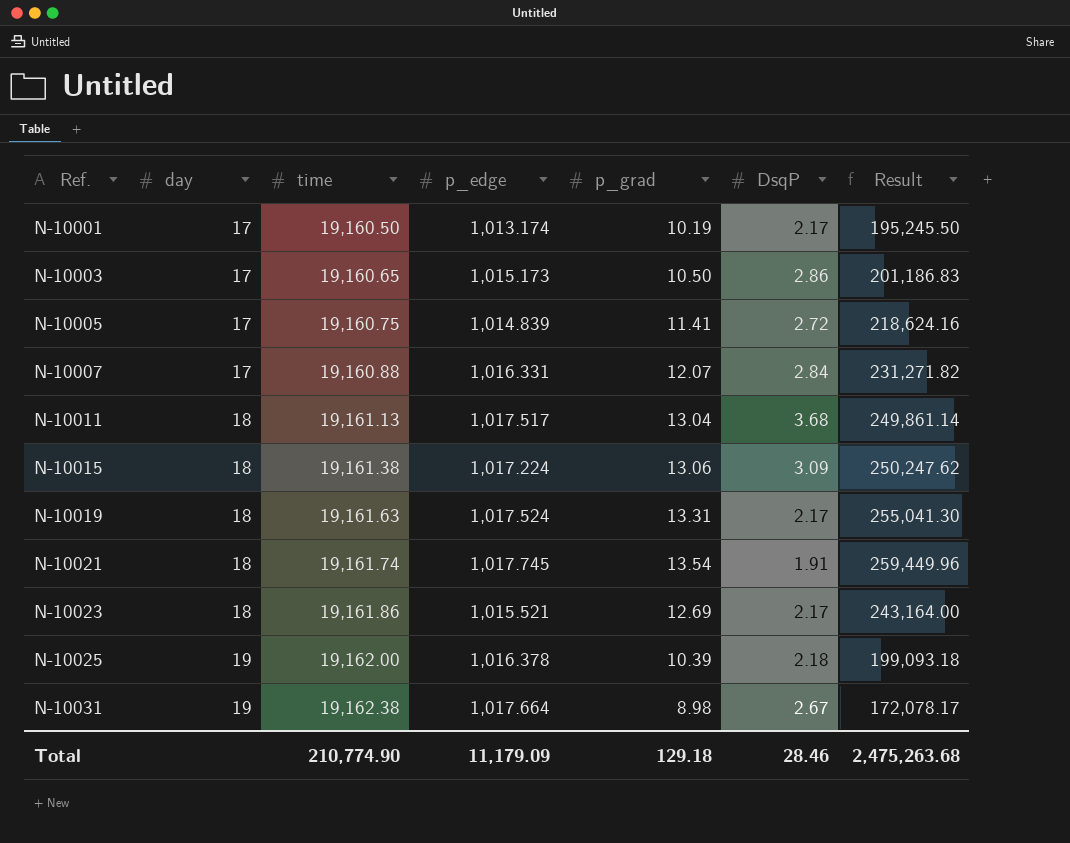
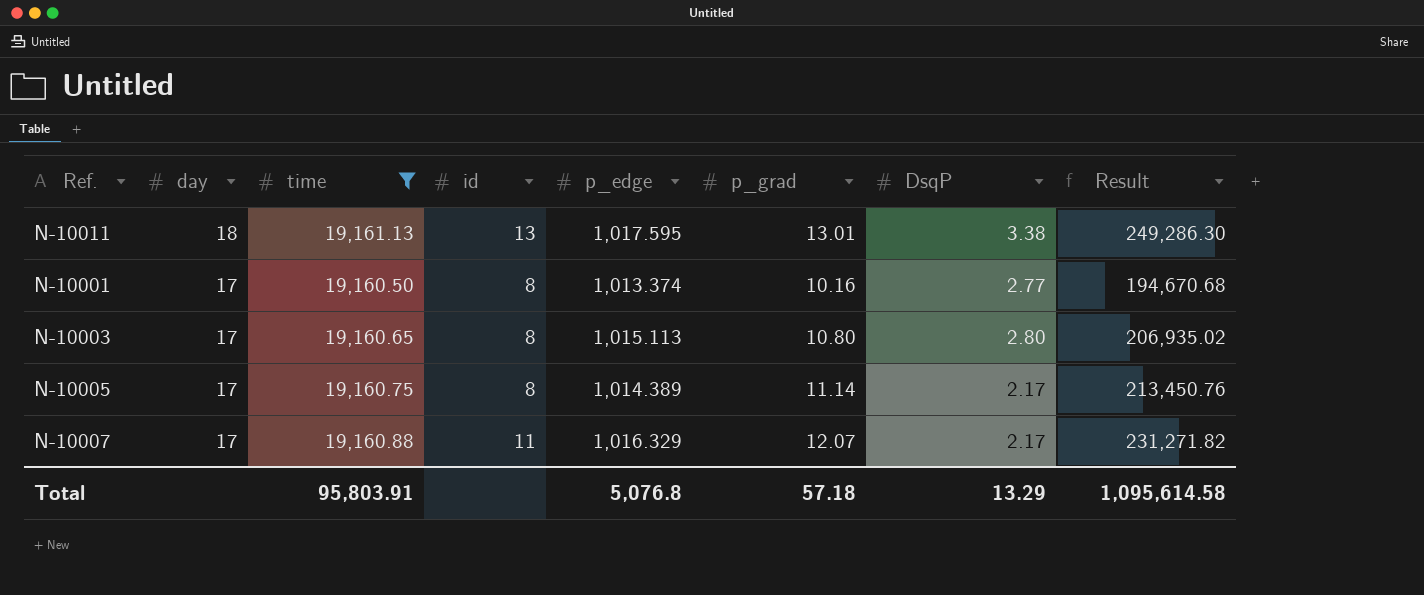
filter: none -> time <= 19,161.13
row order: Ref. ascending -> day descending
column id | position: none -> 4
N-10011 | p_edge: 1,017.517 -> 1,017.595
N-10011 | p_grad: 13.04 -> 13.01
N-10011 | DsqP: 3.68 -> 3.38
N-10011 | Result: 249,861.14 -> 249,286.30
N-10001 | p_edge: 1,013.174 -> 1,013.374
N-10001 | p_grad: 10.19 -> 10.16
N-10001 | DsqP: 2.17 -> 2.77
N-10001 | Result: 195,245.50 -> 194,670.68
N-10003 | p_edge: 1,015.173 -> 1,015.113
N-10003 | p_grad: 10.50 -> 10.80
N-10003 | DsqP: 2.86 -> 2.80
N-10003 | Result: 201,186.83 -> 206,935.02
N-10005 | p_edge: 1,014.839 -> 1,014.389
N-10005 | p_grad: 11.41 -> 11.14
N-10005 | DsqP: 2.72 -> 2.17
N-10005 | Result: 218,624.16 -> 213,450.76
N-10007 | p_edge: 1,016.331 -> 1,016.329
N-10007 | DsqP: 2.84 -> 2.17
Total | time: 210,774.90 -> 95,803.91
Total | p_edge: 11,179.09 -> 5,076.8
Total | p_grad: 129.18 -> 57.18
Total | DsqP: 28.46 -> 13.29
Total | Result: 2,475,263.68 -> 1,095,614.58

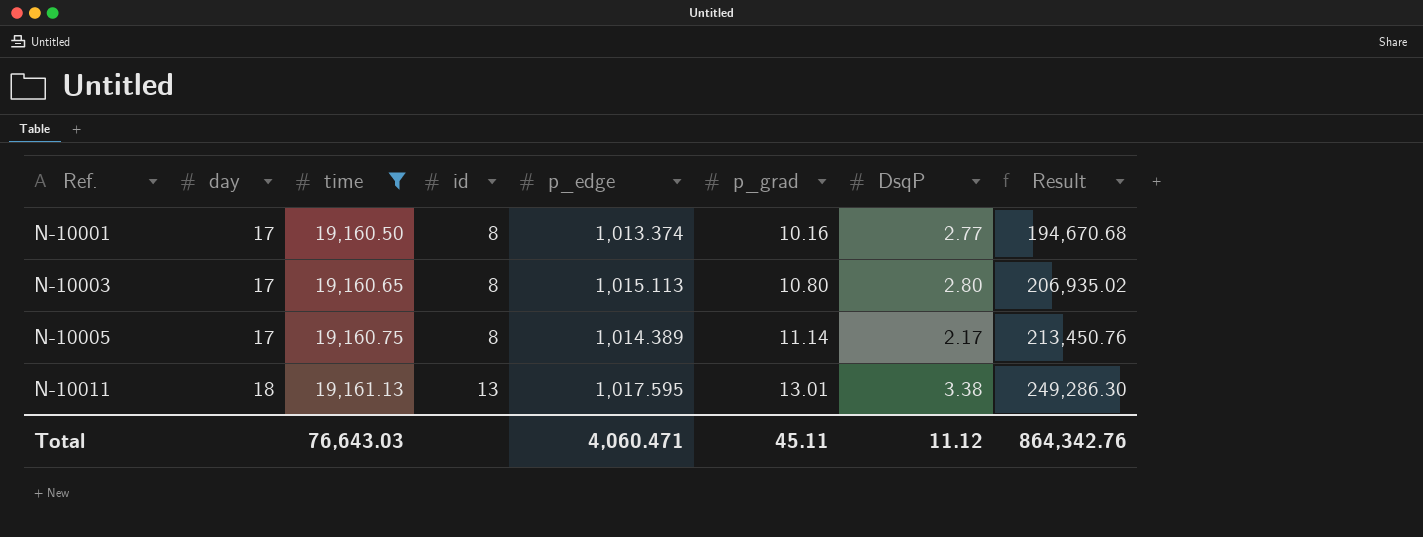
row order: day descending -> Ref. ascending
row N-10007: 17 | 19,160.88 | 11 | 1,016.329 | 12.07 | 2.17 | 231,271.82 -> none
Total | time: 95,803.91 -> 76,643.03
Total | p_edge: 5,076.8 -> 4,060.471
Total | p_grad: 57.18 -> 45.11
Total | DsqP: 13.29 -> 11.12
Total | Result: 1,095,614.58 -> 864,342.76

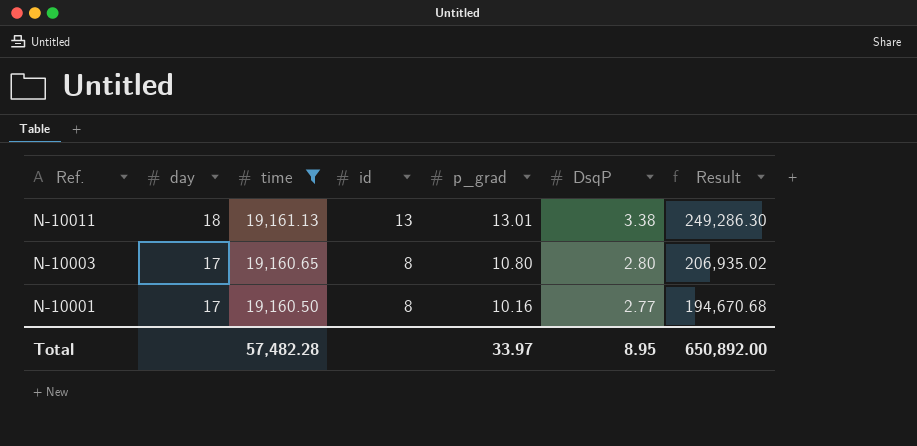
row order: Ref. ascending -> Ref. descending
column p_edge | position: 5 -> none
row N-10005: 17 | 19,160.75 | 8 | 1,014.389 | 11.14 | 2.17 | 213,450.76 -> none
Total | time: 76,643.03 -> 57,482.28
Total | p_grad: 45.11 -> 33.97
Total | DsqP: 11.12 -> 8.95
Total | Result: 864,342.76 -> 650,892.00

